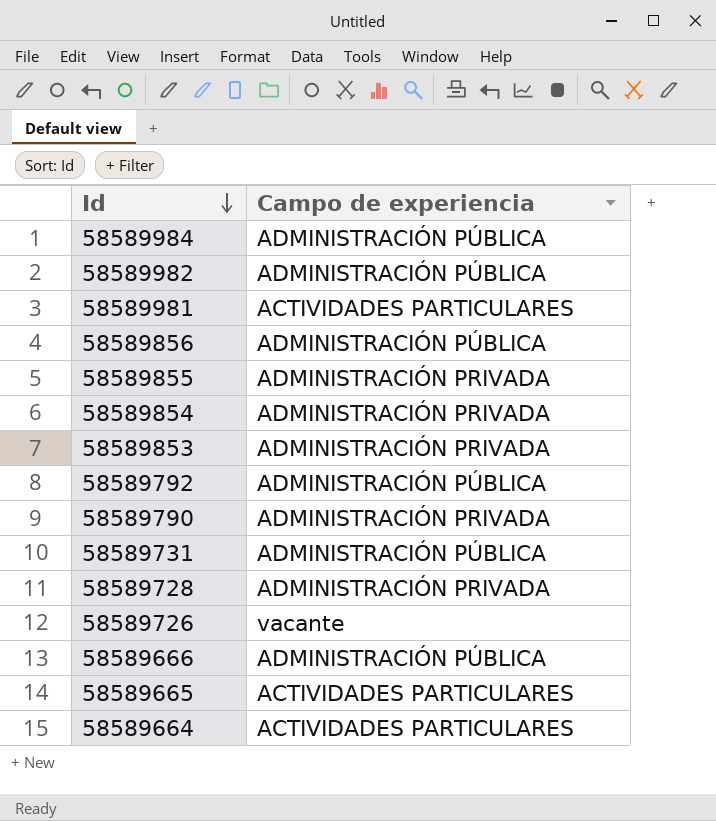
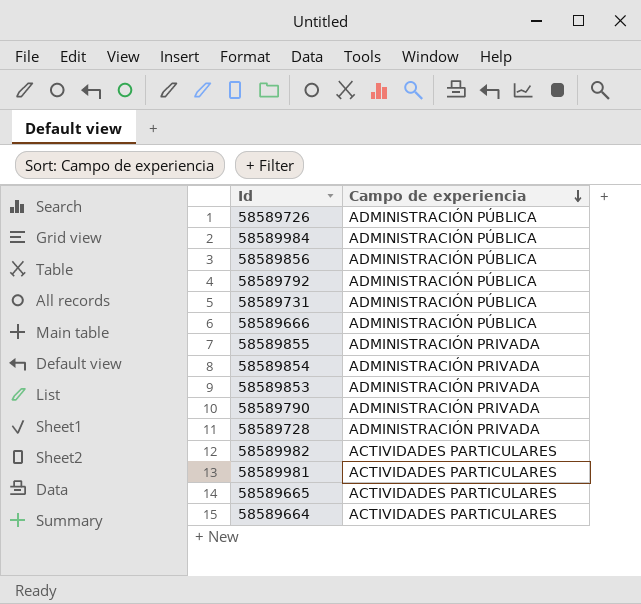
row order: Id descending -> Campo de experiencia descending
58589726 | Campo de experiencia: vacante -> ADMINISTRACIÓN PÚBLICA
58589982 | Campo de experiencia: ADMINISTRACIÓN PÚBLICA -> ACTIVIDADES PARTICULARES

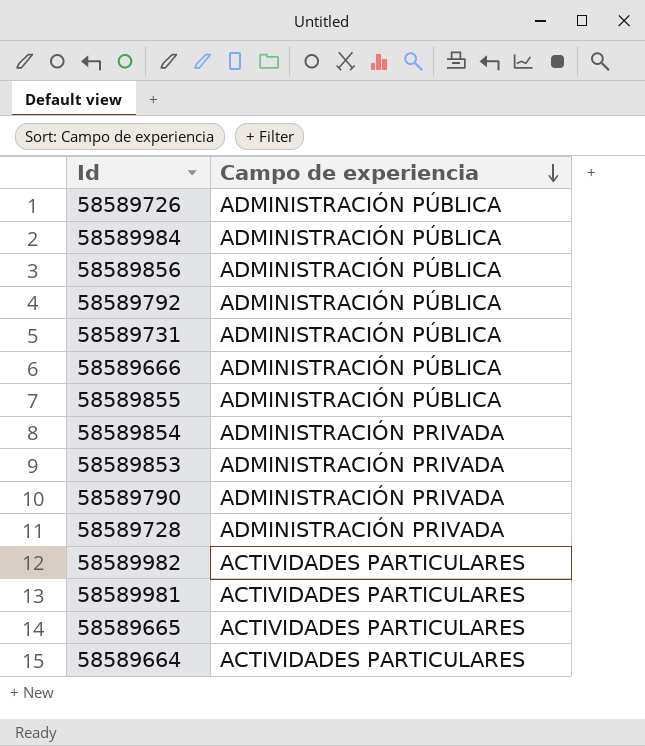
58589855 | Campo de experiencia: ADMINISTRACIÓN PRIVADA -> ADMINISTRACIÓN PÚBLICA

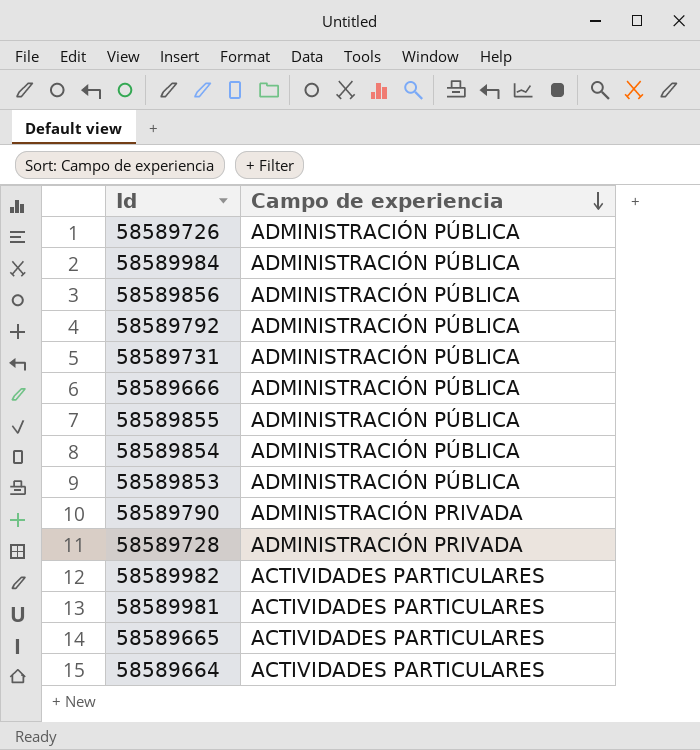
58589854 | Campo de experiencia: ADMINISTRACIÓN PRIVADA -> ADMINISTRACIÓN PÚBLICA
58589853 | Campo de experiencia: ADMINISTRACIÓN PRIVADA -> ADMINISTRACIÓN PÚBLICA

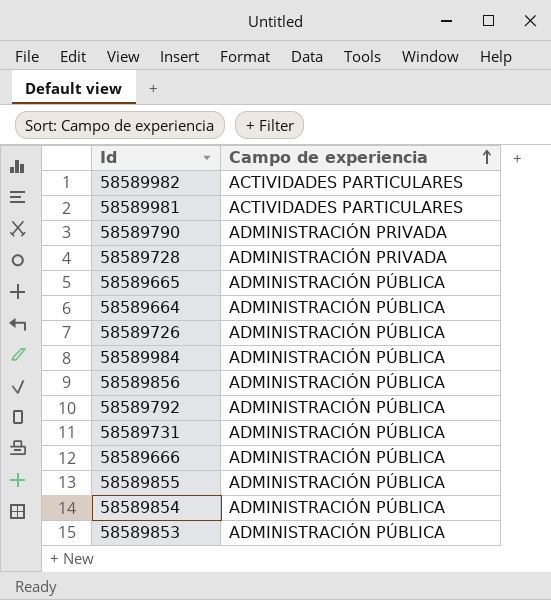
row order: Campo de experiencia descending -> Campo de experiencia ascending
58589665 | Campo de experiencia: ACTIVIDADES PARTICULARES -> ADMINISTRACIÓN PÚBLICA
58589664 | Campo de experiencia: ACTIVIDADES PARTICULARES -> ADMINISTRACIÓN PÚBLICA

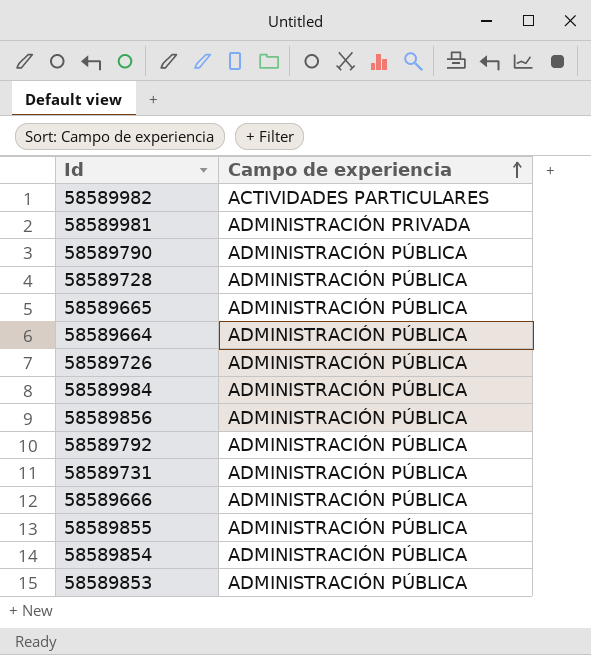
58589981 | Campo de experiencia: ACTIVIDADES PARTICULARES -> ADMINISTRACIÓN PRIVADA
58589790 | Campo de experiencia: ADMINISTRACIÓN PRIVADA -> ADMINISTRACIÓN PÚBLICA
58589728 | Campo de experiencia: ADMINISTRACIÓN PRIVADA -> ADMINISTRACIÓN PÚBLICA

